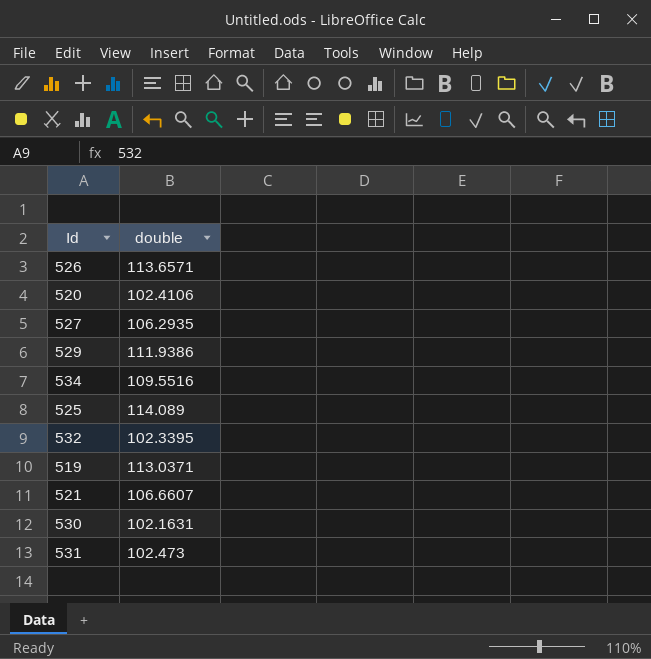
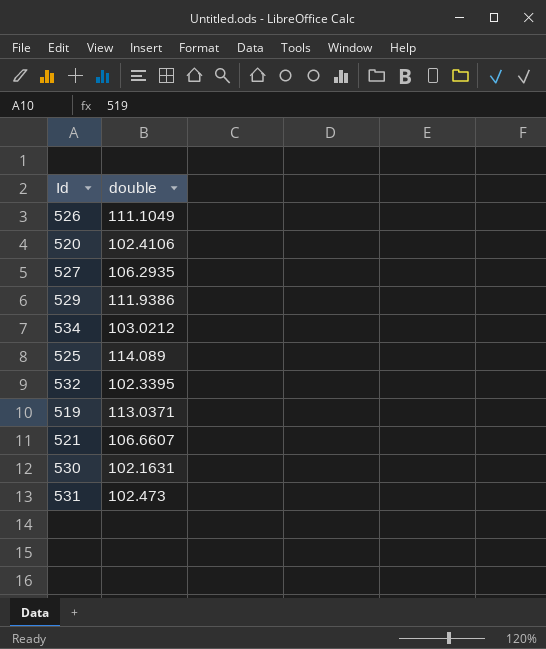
526 | double: 113.6571 -> 111.1049
534 | double: 109.5516 -> 103.0212

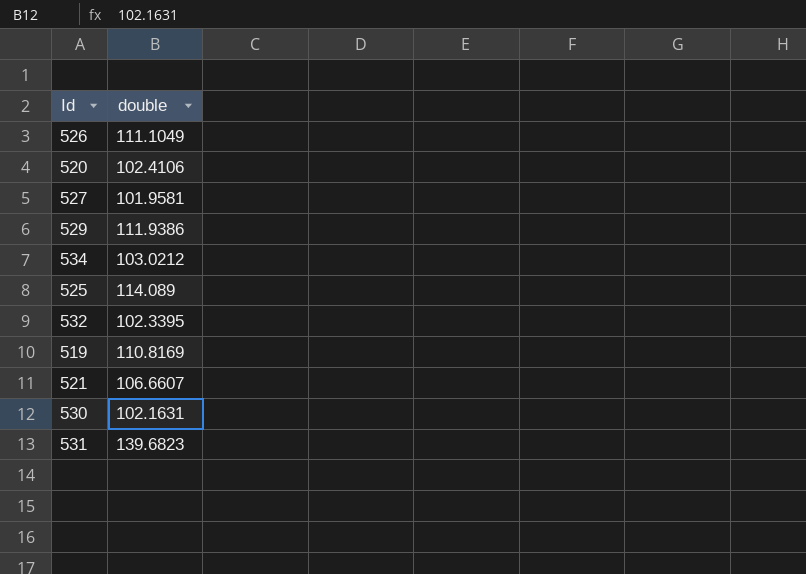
527 | double: 106.2935 -> 101.9581
519 | double: 113.0371 -> 110.8169
531 | double: 102.473 -> 139.6823

